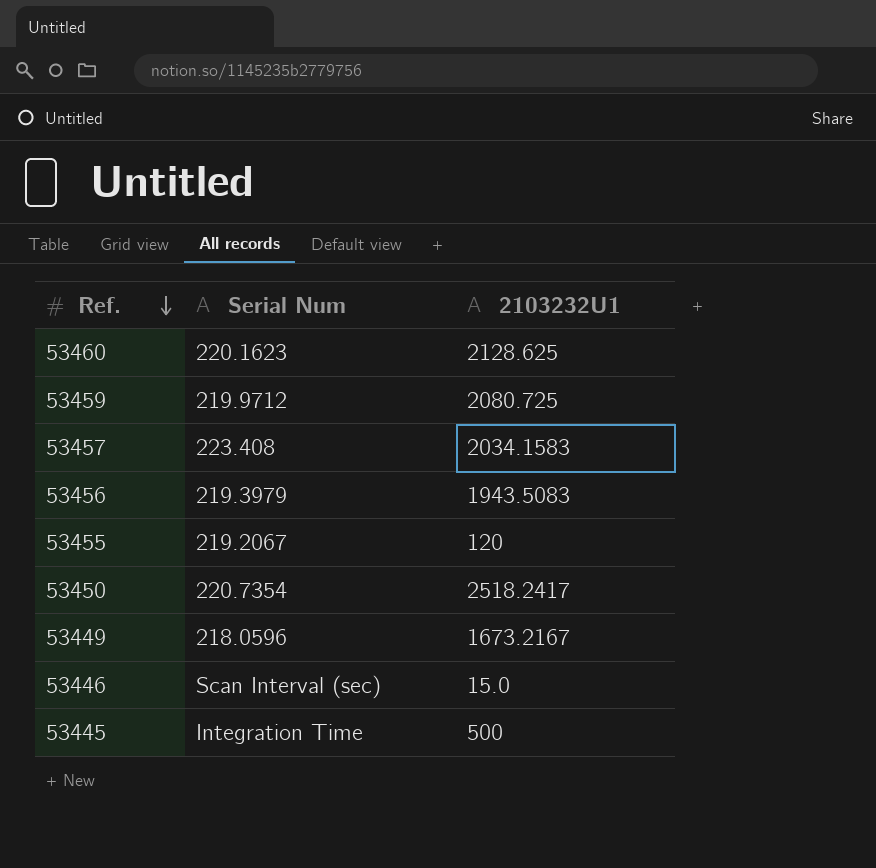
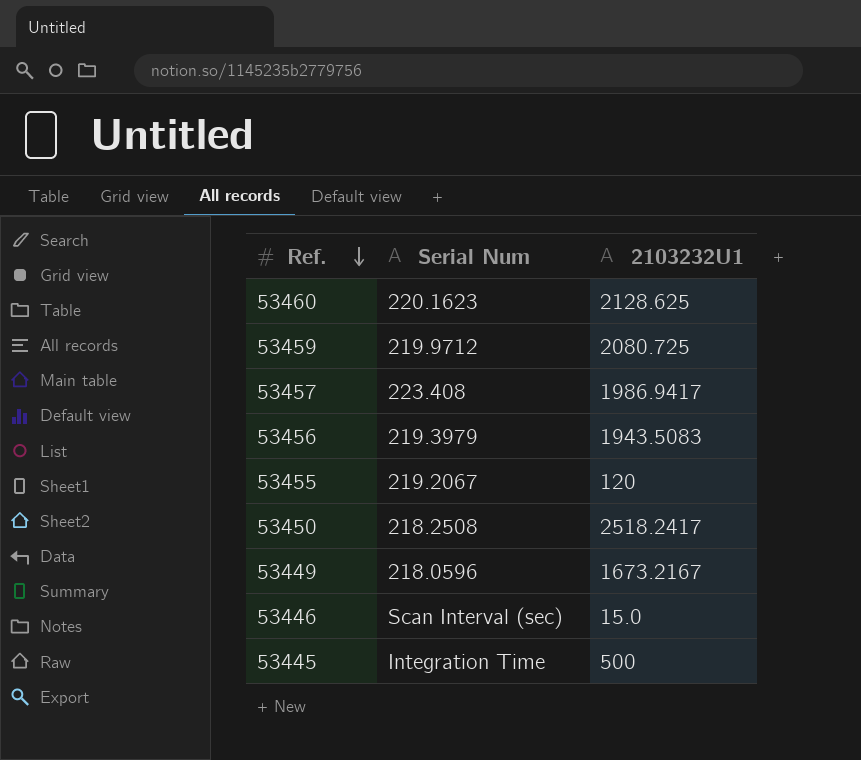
53457 | 2103232U1: 2034.1583 -> 1986.9417
53450 | Serial Num: 220.7354 -> 218.2508

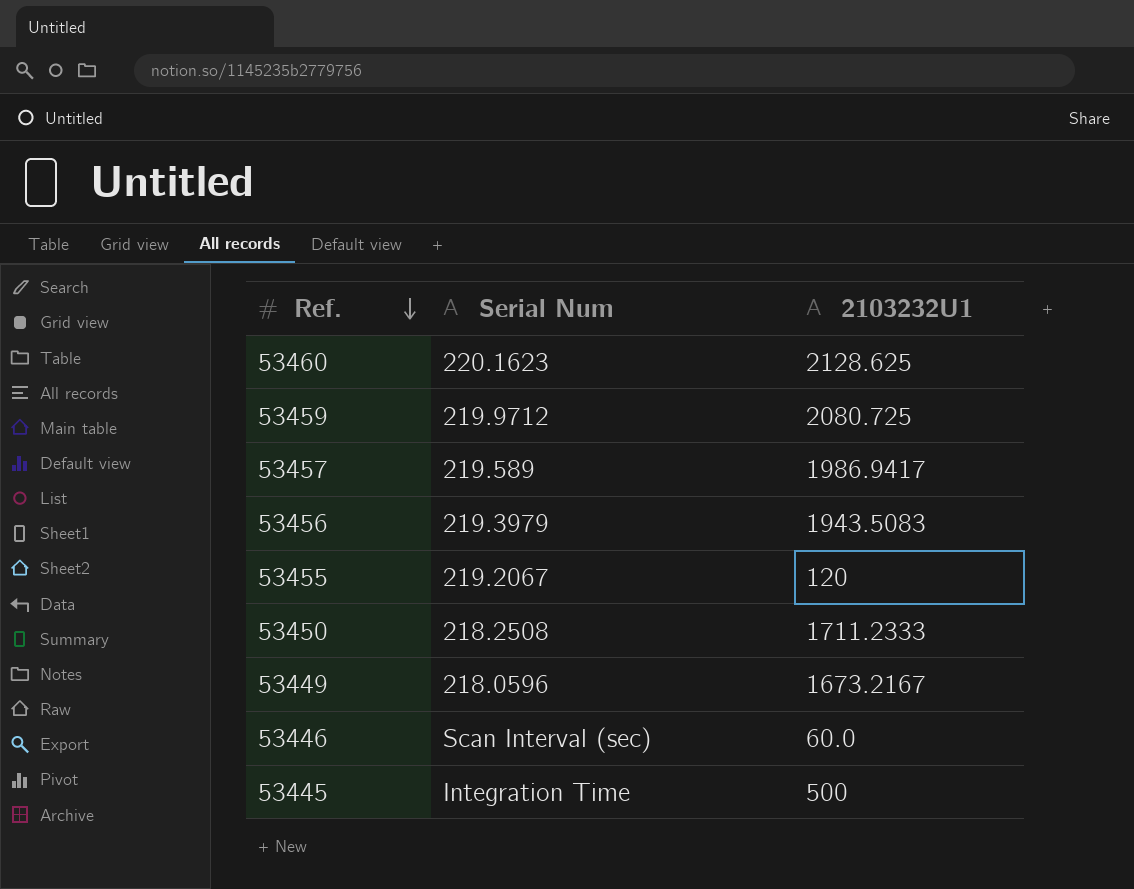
53457 | Serial Num: 223.408 -> 219.589
53450 | 2103232U1: 2518.2417 -> 1711.2333
53446 | 2103232U1: 15.0 -> 60.0

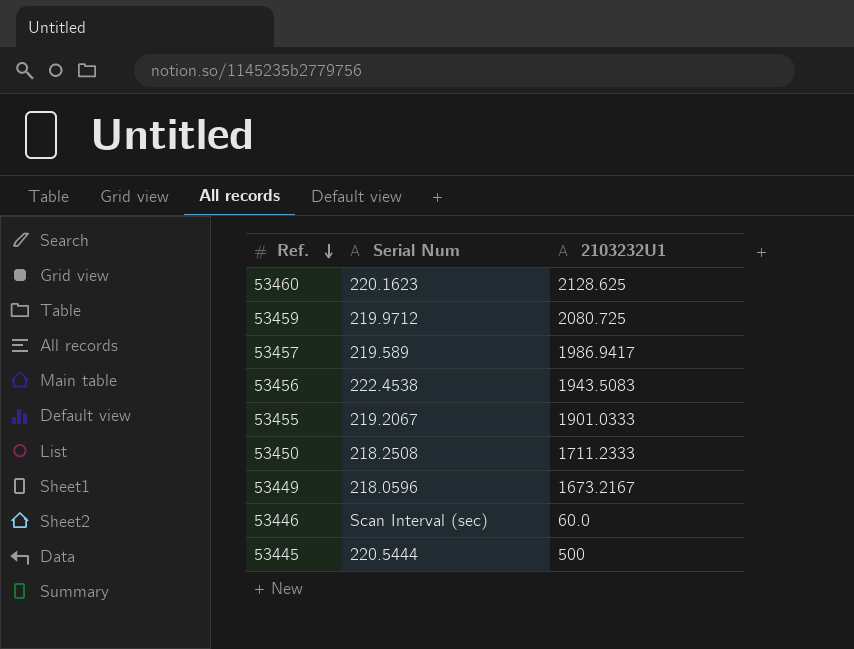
53456 | Serial Num: 219.3979 -> 222.4538
53455 | 2103232U1: 120 -> 1901.0333
53445 | Serial Num: Integration Time -> 220.5444

